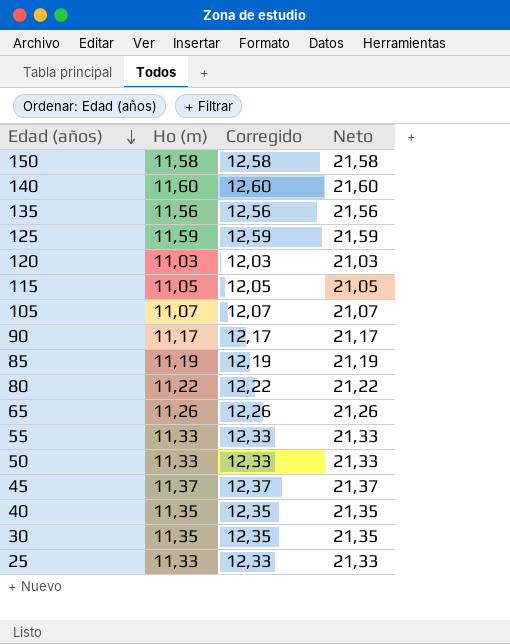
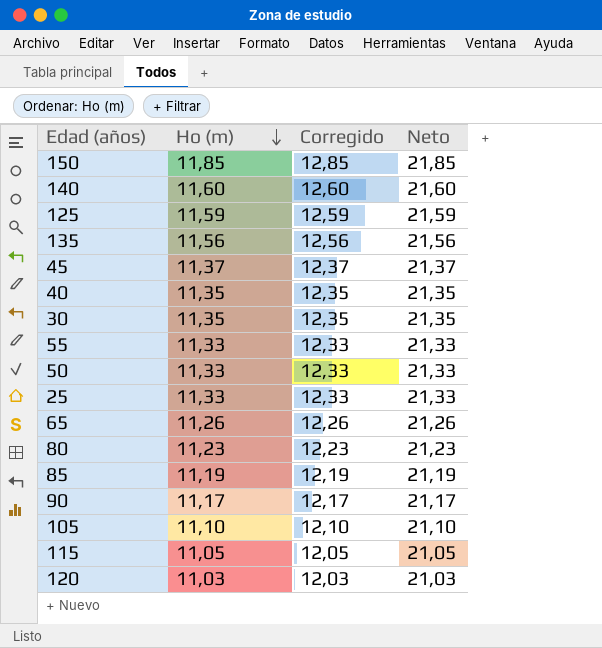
row order: Edad (años) descending -> Ho (m) descending
150 | Ho (m): 11,58 -> 11,85
150 | Corregido: 12,58 -> 12,85
150 | Neto: 21,58 -> 21,85
80 | Ho (m): 11,22 -> 11,23
80 | Corregido: 12,22 -> 12,23
80 | Neto: 21,22 -> 21,23
105 | Ho (m): 11,07 -> 11,10
105 | Corregido: 12,07 -> 12,10
105 | Neto: 21,07 -> 21,10

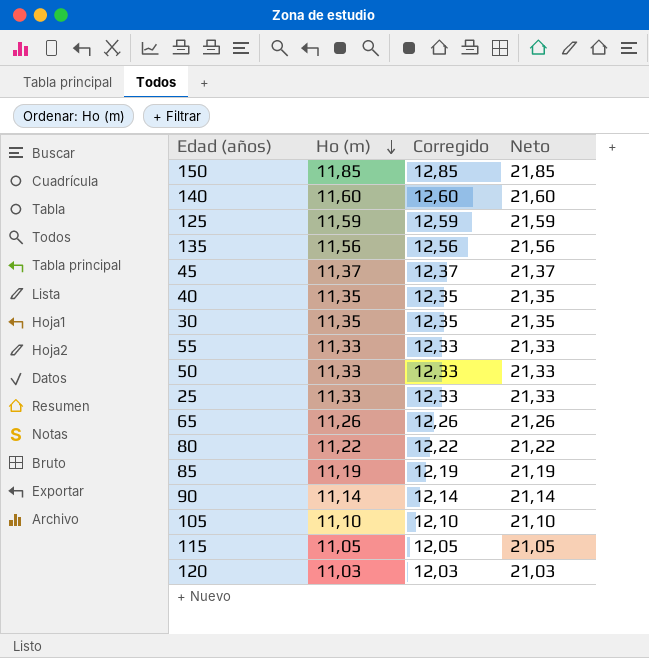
80 | Ho (m): 11,23 -> 11,22
80 | Corregido: 12,23 -> 12,22
80 | Neto: 21,23 -> 21,22
90 | Ho (m): 11,17 -> 11,14
90 | Corregido: 12,17 -> 12,14
90 | Neto: 21,17 -> 21,14

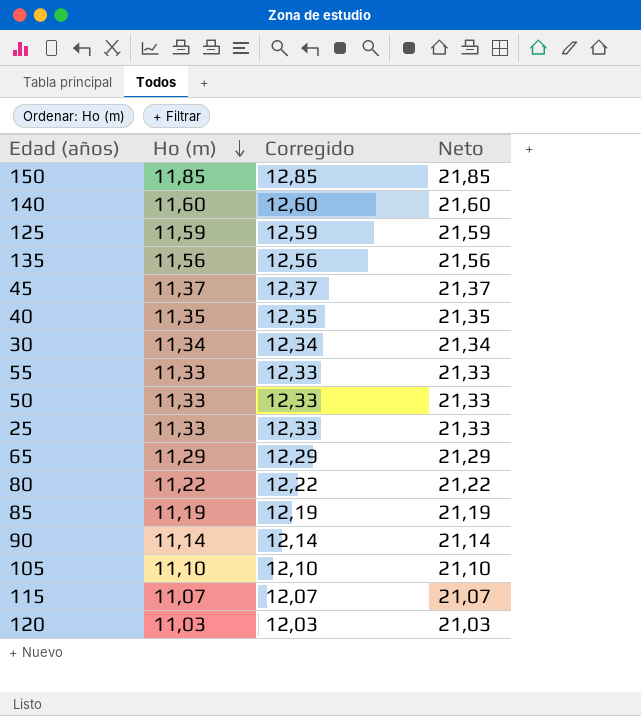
30 | Ho (m): 11,35 -> 11,34
30 | Corregido: 12,35 -> 12,34
30 | Neto: 21,35 -> 21,34
65 | Ho (m): 11,26 -> 11,29
65 | Corregido: 12,26 -> 12,29
65 | Neto: 21,26 -> 21,29
115 | Ho (m): 11,05 -> 11,07
115 | Corregido: 12,05 -> 12,07
115 | Neto: 21,05 -> 21,07

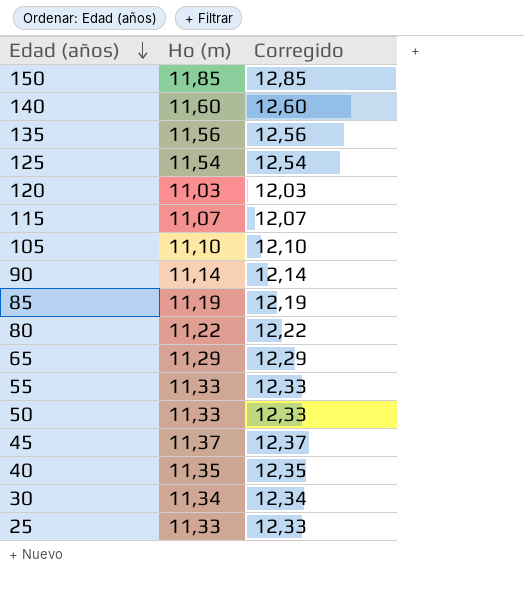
row order: Ho (m) descending -> Edad (años) descending
column Neto | formula: [Ho (m)] + 10 -> none
125 | Ho (m): 11,59 -> 11,54
125 | Corregido: 12,59 -> 12,54

